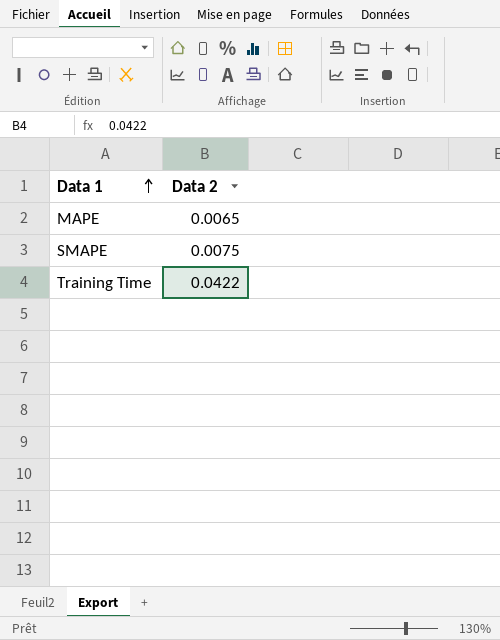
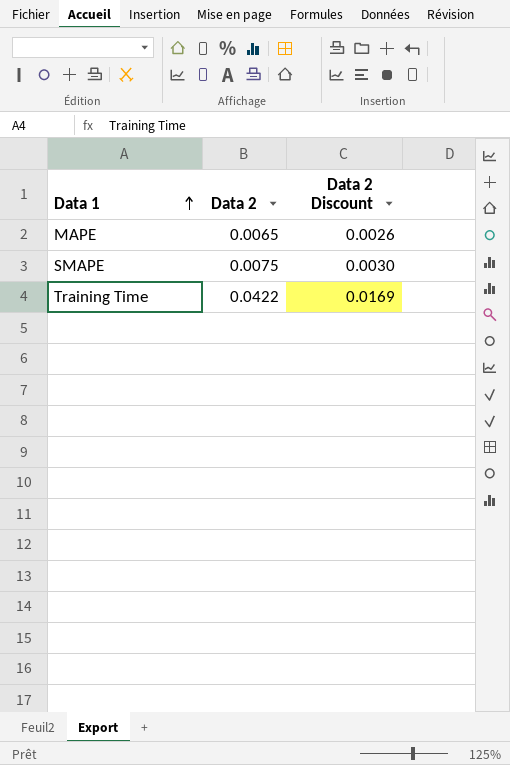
column Data 2 Discount | formula: none -> [Data 2] * 0.4

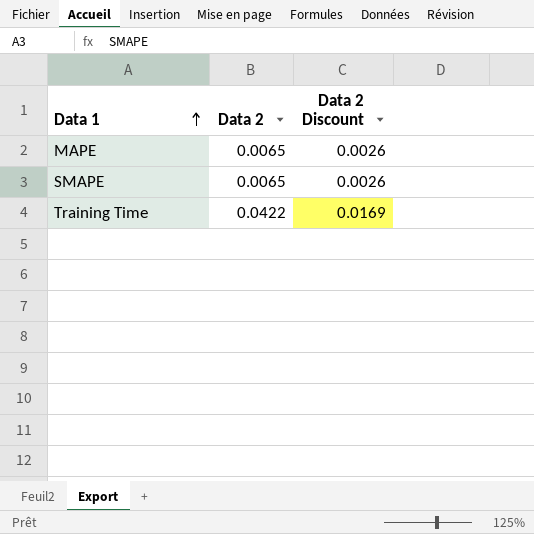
SMAPE | Data 2: 0.0075 -> 0.0065
SMAPE | Data 2 Discount: 0.0030 -> 0.0026

